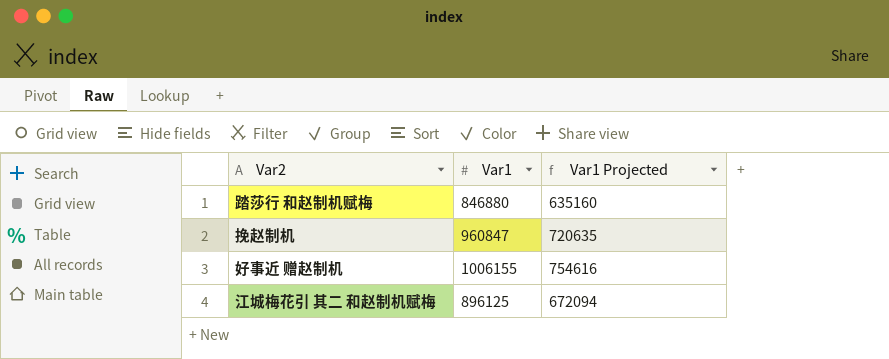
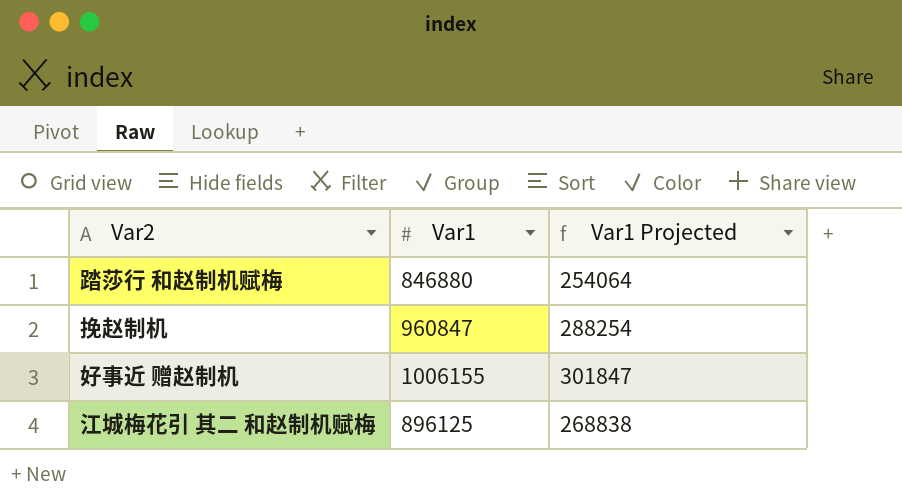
column Var1 Projected | formula: [Var1] * 0.75 -> [Var1] * 0.3

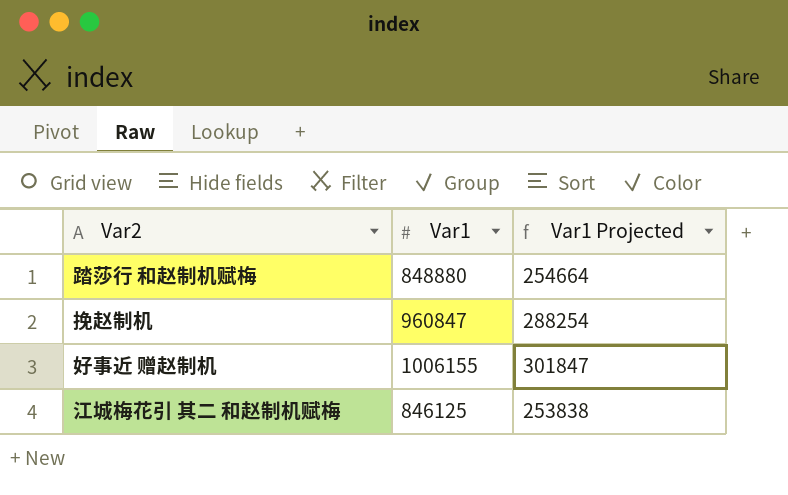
踏莎行 和赵制机赋梅 | Var1: 846880 -> 848880
踏莎行 和赵制机赋梅 | Var1 Projected: 254064 -> 254664
江城梅花引 其二 和赵制机赋梅 | Var1: 896125 -> 846125
江城梅花引 其二 和赵制机赋梅 | Var1 Projected: 268838 -> 253838

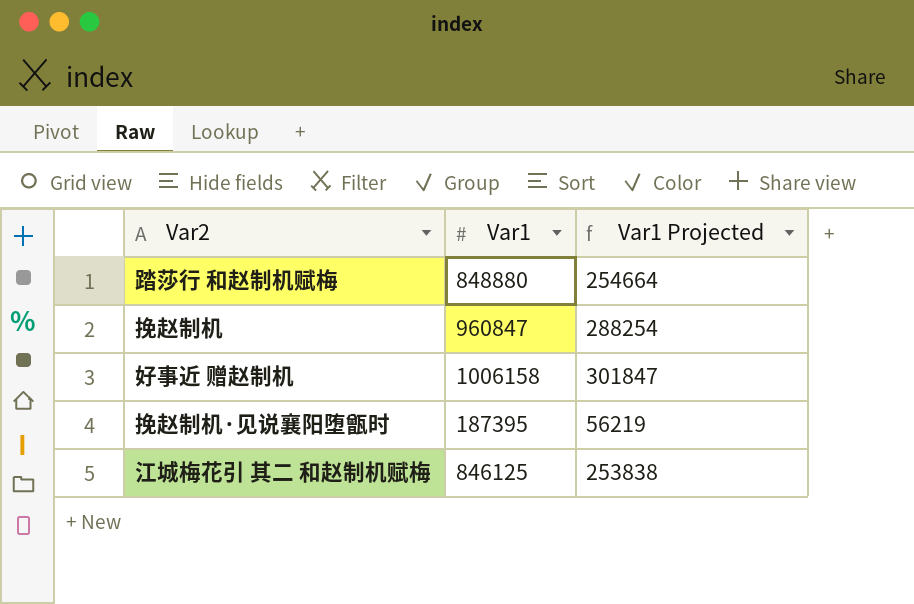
好事近 赠赵制机 | Var1: 1006155 -> 1006158
row 挽赵制机·见说襄阳堕甑时: none -> 187395 | 56219

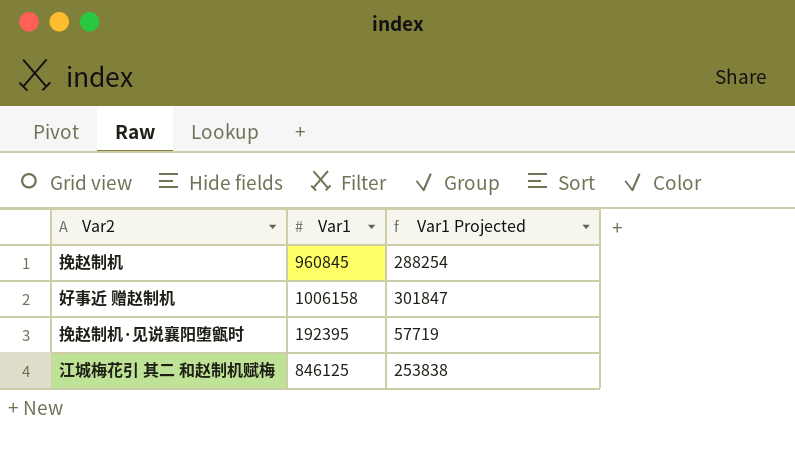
row 踏莎行 和赵制机赋梅: 848880 | 254664 -> none
挽赵制机 | Var1: 960847 -> 960845
挽赵制机·见说襄阳堕甑时 | Var1: 187395 -> 192395
挽赵制机·见说襄阳堕甑时 | Var1 Projected: 56219 -> 57719

